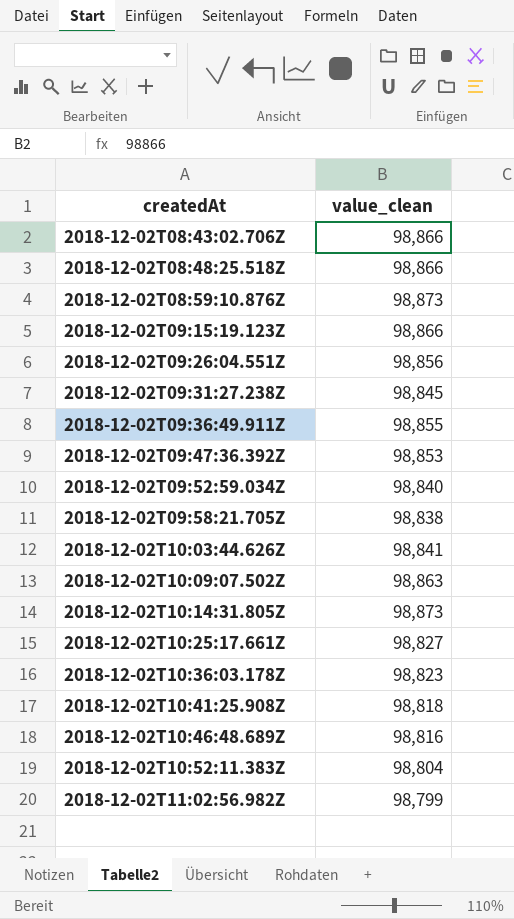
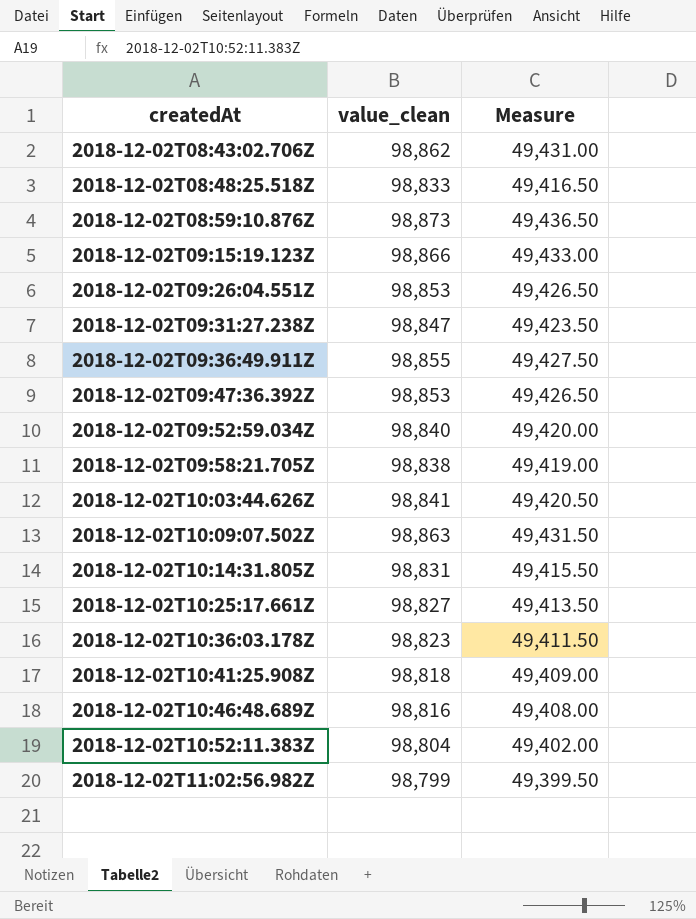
column Measure | formula: none -> [value_clean] * 0.5
2018-12-02T08:43:02.706Z | value_clean: 98,866 -> 98,862
2018-12-02T08:48:25.518Z | value_clean: 98,866 -> 98,833
2018-12-02T09:26:04.551Z | value_clean: 98,856 -> 98,853
2018-12-02T09:31:27.238Z | value_clean: 98,845 -> 98,847
2018-12-02T10:14:31.805Z | value_clean: 98,873 -> 98,831

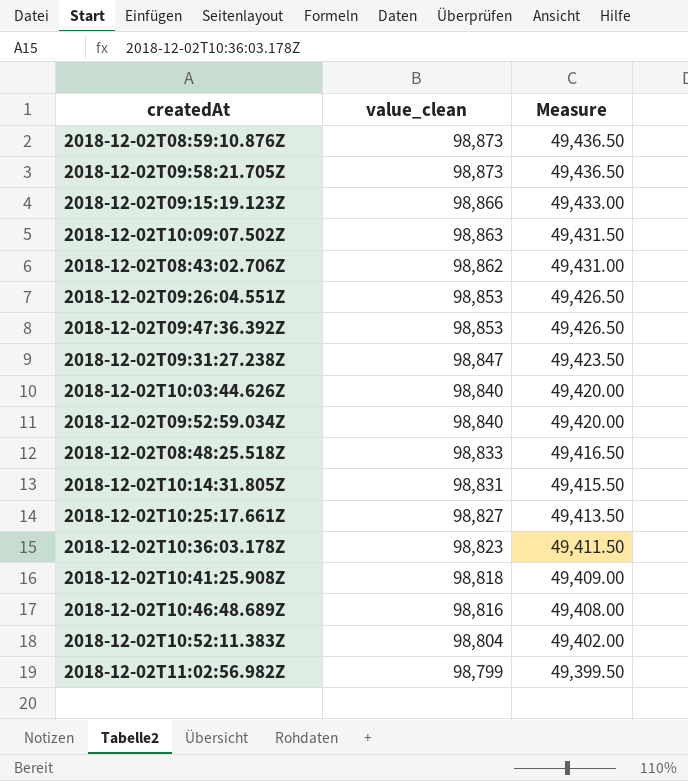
row order: createdAt ascending -> value_clean descending
row 2018-12-02T09:36:49.911Z: 98,855 | 49,427.50 -> none
2018-12-02T09:58:21.705Z | value_clean: 98,838 -> 98,873
2018-12-02T09:58:21.705Z | Measure: 49,419.00 -> 49,436.50
2018-12-02T10:03:44.626Z | value_clean: 98,841 -> 98,840
2018-12-02T10:03:44.626Z | Measure: 49,420.50 -> 49,420.00

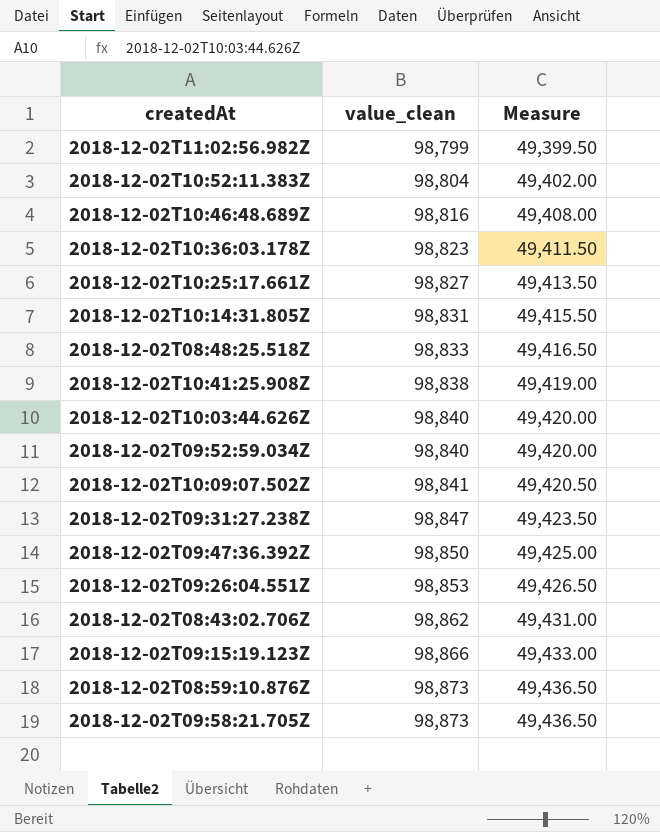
row order: value_clean descending -> value_clean ascending
2018-12-02T10:41:25.908Z | value_clean: 98,818 -> 98,838
2018-12-02T10:41:25.908Z | Measure: 49,409.00 -> 49,419.00
2018-12-02T10:09:07.502Z | value_clean: 98,863 -> 98,841
2018-12-02T10:09:07.502Z | Measure: 49,431.50 -> 49,420.50
2018-12-02T09:47:36.392Z | value_clean: 98,853 -> 98,850
2018-12-02T09:47:36.392Z | Measure: 49,426.50 -> 49,425.00

